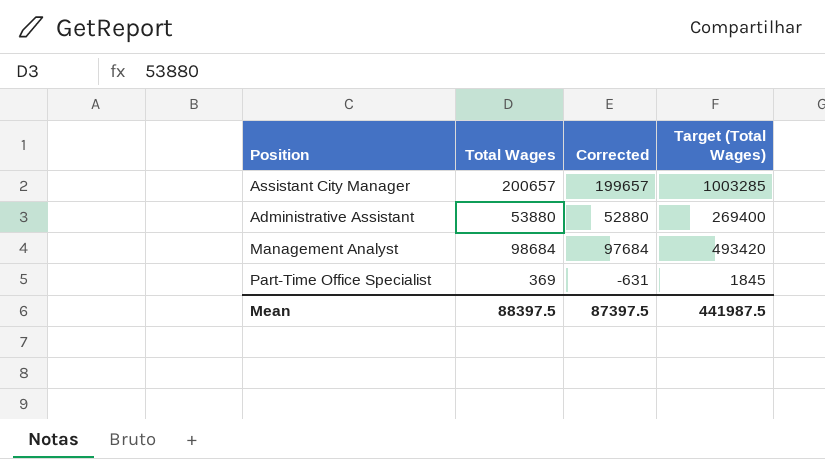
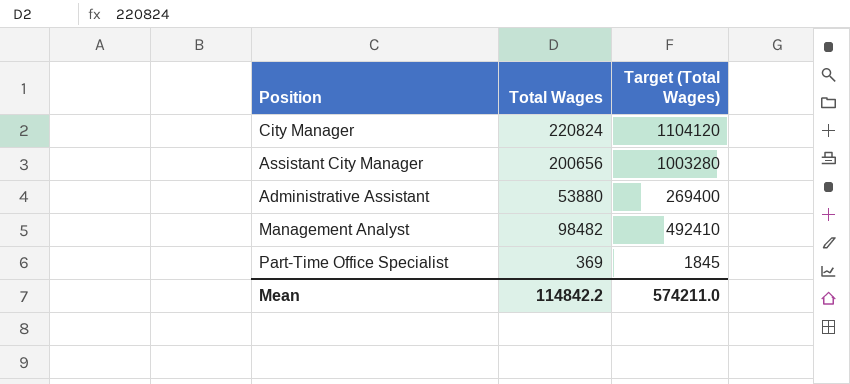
column Corrected | formula: [Total Wages] - 1000 -> none
row City Manager: none -> 220824 | 1104120
Assistant City Manager | Total Wages: 200657 -> 200656
Assistant City Manager | Target (Total Wages): 1003285 -> 1003280
Management Analyst | Total Wages: 98684 -> 98482
Management Analyst | Target (Total Wages): 493420 -> 492410
Mean | Total Wages: 88397.5 -> 114842.2
Mean | Target (Total Wages): 441987.5 -> 574211.0

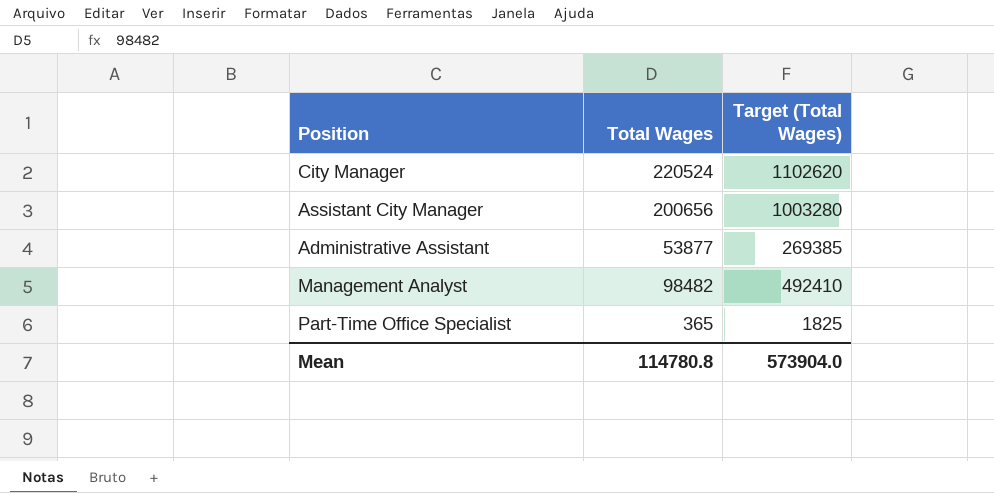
City Manager | Total Wages: 220824 -> 220524
City Manager | Target (Total Wages): 1104120 -> 1102620
Administrative Assistant | Total Wages: 53880 -> 53877
Administrative Assistant | Target (Total Wages): 269400 -> 269385
Part-Time Office Specialist | Total Wages: 369 -> 365
Part-Time Office Specialist | Target (Total Wages): 1845 -> 1825
Mean | Total Wages: 114842.2 -> 114780.8
Mean | Target (Total Wages): 574211.0 -> 573904.0

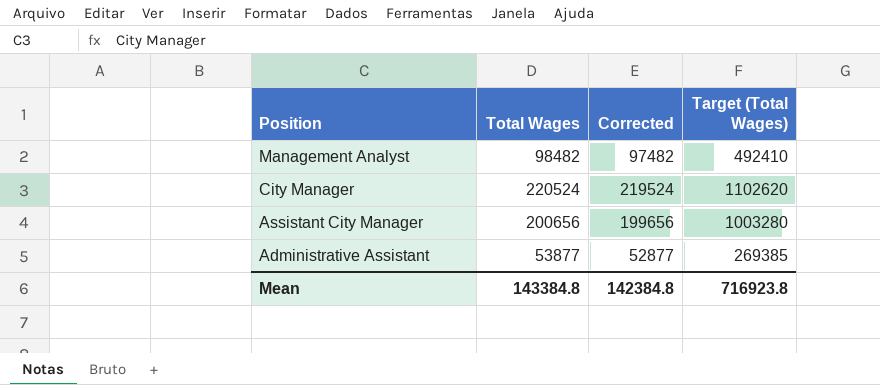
row order: none -> Position descending
column Corrected | formula: none -> [Total Wages] - 1000
row Part-Time Office Specialist: 365 | 1825 -> none
Mean | Total Wages: 114780.8 -> 143384.8
Mean | Target (Total Wages): 573904.0 -> 716923.8

